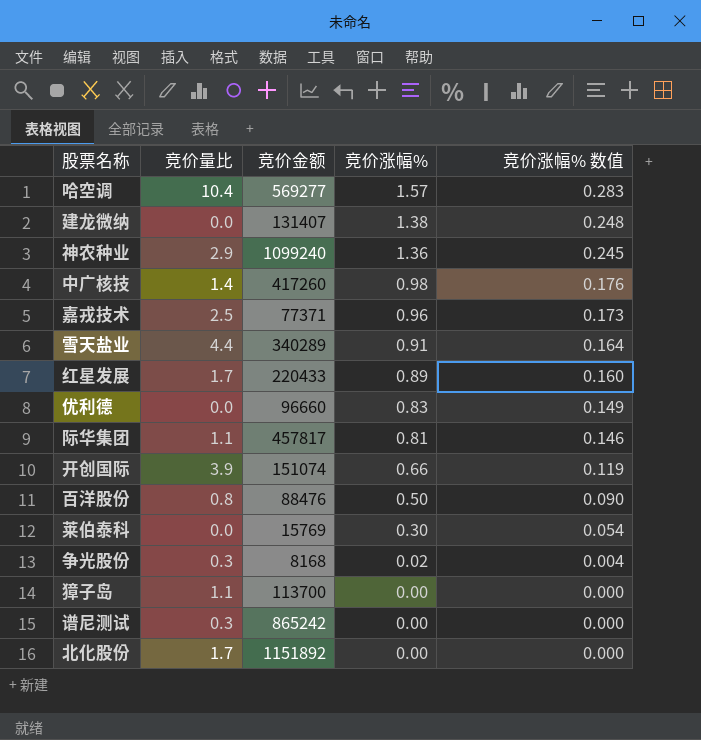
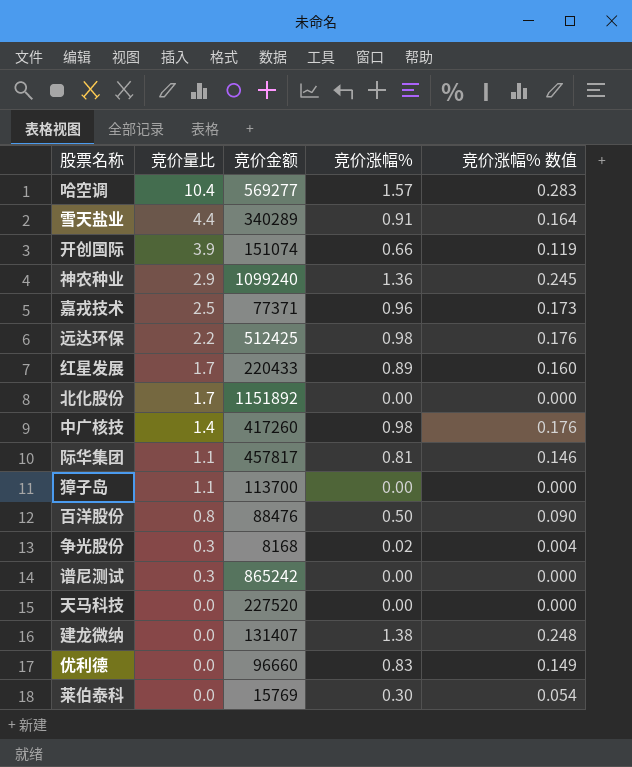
row order: 竞价涨幅% descending -> 竞价量比 descending
row 远达环保: none -> 2.2 | 512425 | 0.98 | 0.176
row 天马科技: none -> 0.0 | 227520 | 0.00 | 0.000

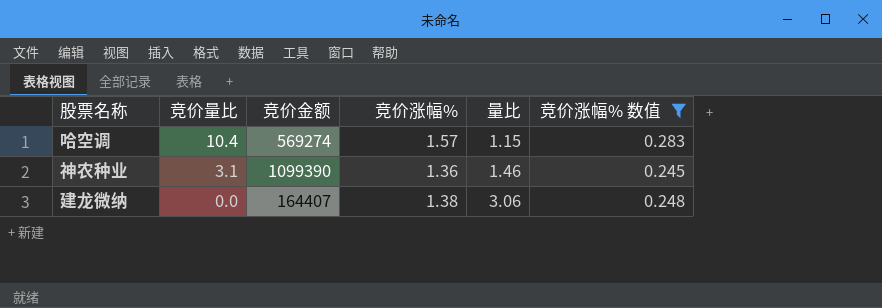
filter: none -> 竞价涨幅% 数值 >= 0.245
column 量比 | position: none -> 5
哈空调 | 竞价金额: 569277 -> 569274
神农种业 | 竞价量比: 2.9 -> 3.1
神农种业 | 竞价金额: 1099240 -> 1099390
建龙微纳 | 竞价金额: 131407 -> 164407

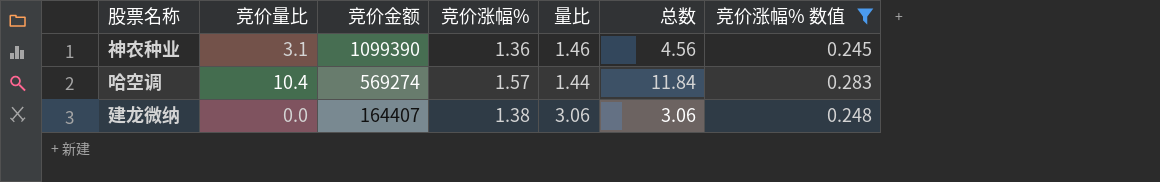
row order: 竞价量比 descending -> 竞价金额 descending
column 总数 | formula: none -> [竞价量比] + [量比]
哈空调 | 量比: 1.15 -> 1.44

